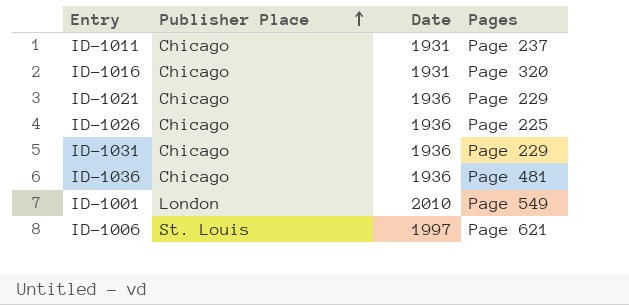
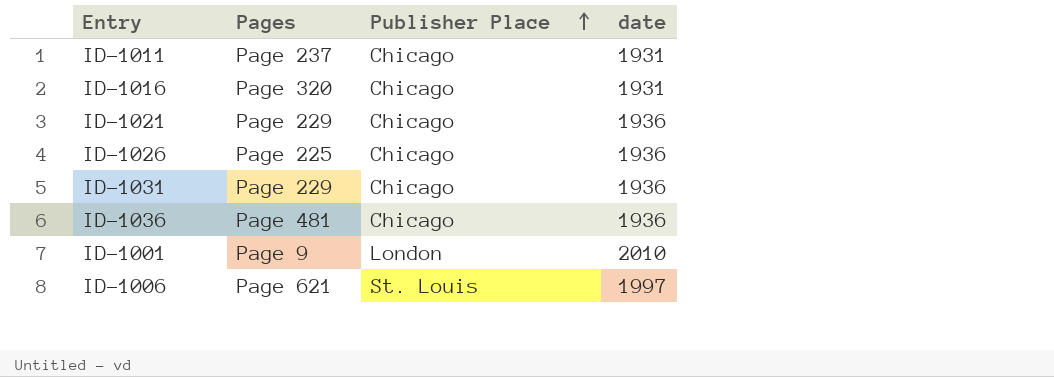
column Pages | position: 4 -> 2
column name: Date -> date
ID-1001 | Pages: Page 549 -> Page 9

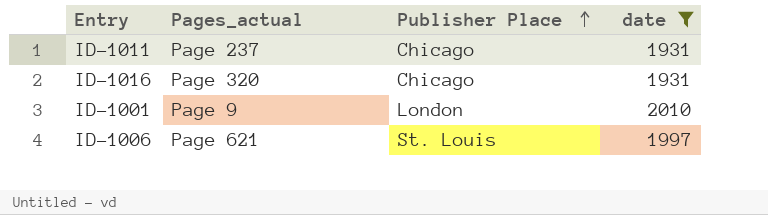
filter: none -> date != 1936
column name: Pages -> Pages_actual

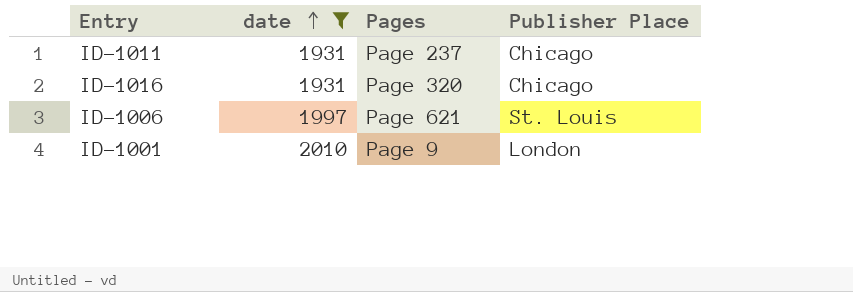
row order: Publisher Place ascending -> date ascending
column date | position: 4 -> 2
column name: Pages_actual -> Pages

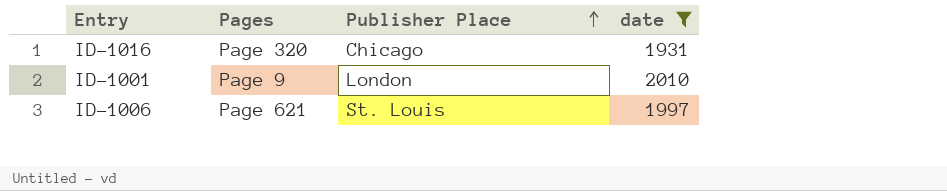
row order: date ascending -> Publisher Place ascending
column date | position: 2 -> 4
row ID-1011: 1931 | Page 237 | Chicago -> none

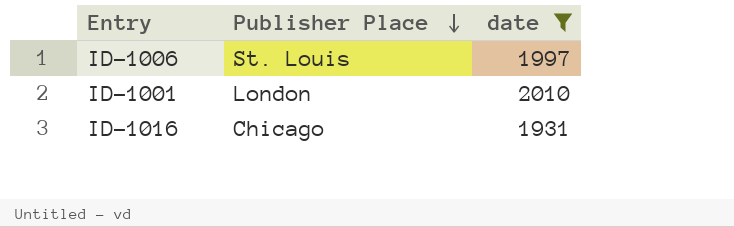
row order: Publisher Place ascending -> Publisher Place descending
column Pages | position: 2 -> none

